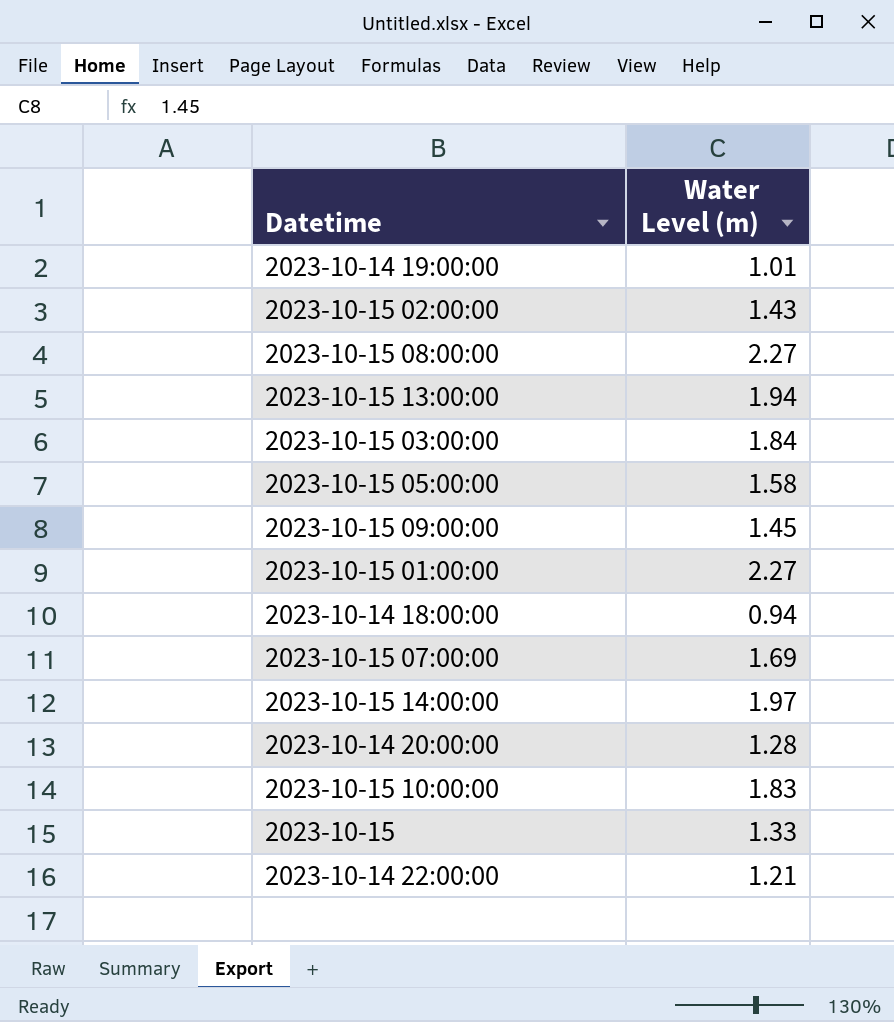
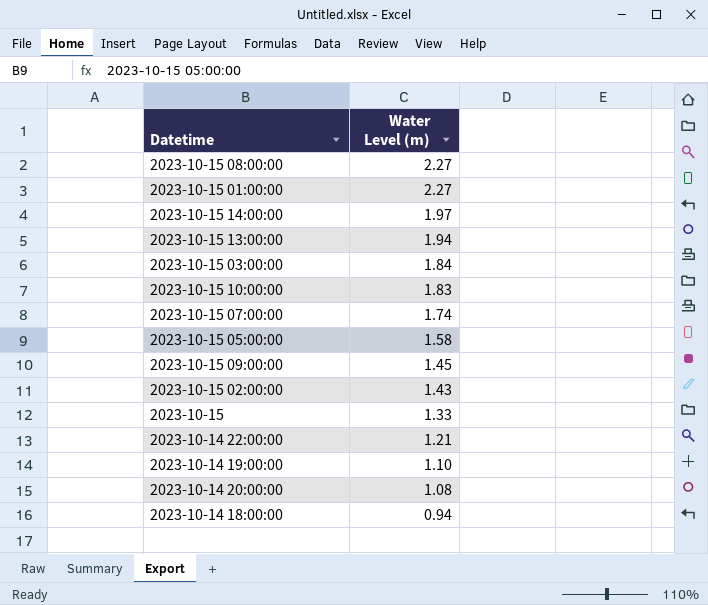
row order: none -> Water Level (m) descending
2023-10-15 07:00:00 | Water Level (m): 1.69 -> 1.74
2023-10-14 19:00:00 | Water Level (m): 1.01 -> 1.10
2023-10-14 20:00:00 | Water Level (m): 1.28 -> 1.08

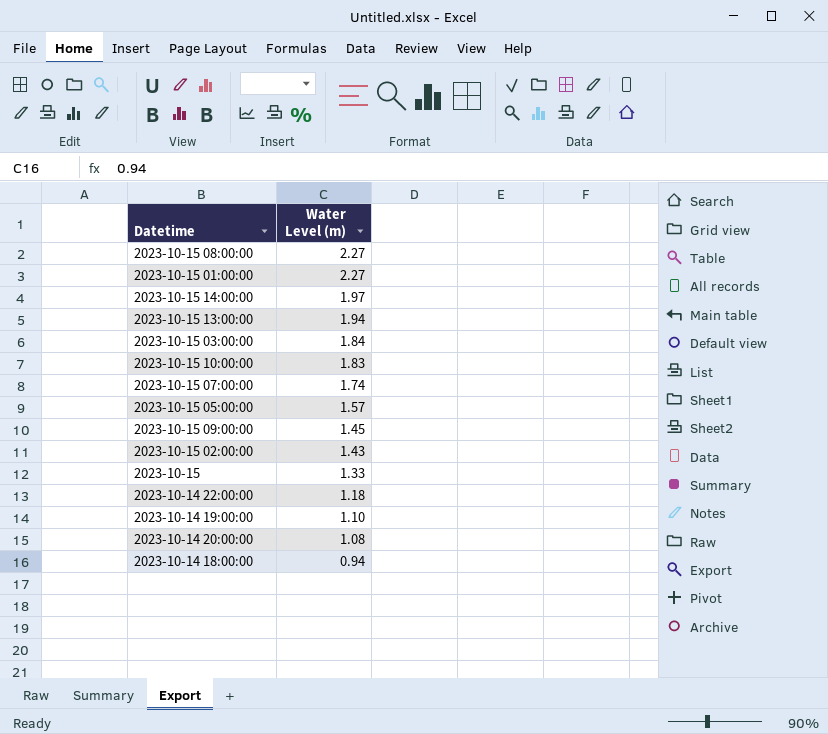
2023-10-15 05:00:00 | Water Level (m): 1.58 -> 1.57
2023-10-14 22:00:00 | Water Level (m): 1.21 -> 1.18

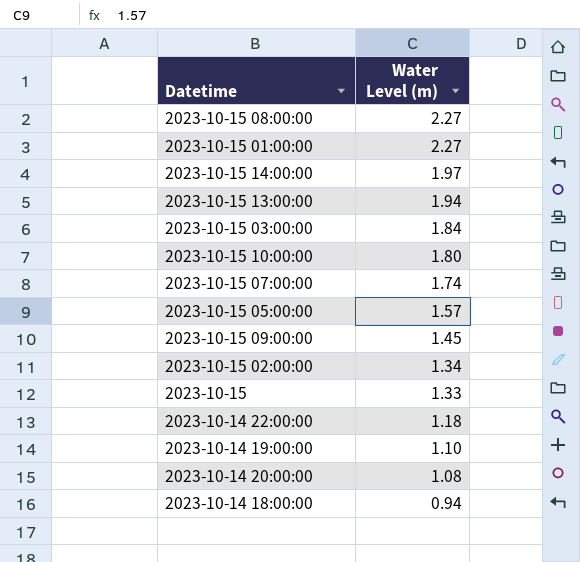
2023-10-15 10:00:00 | Water Level (m): 1.83 -> 1.80
2023-10-15 02:00:00 | Water Level (m): 1.43 -> 1.34

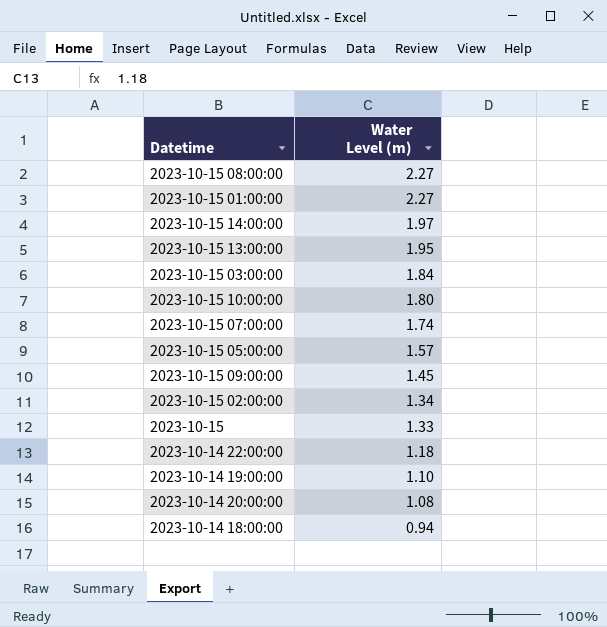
2023-10-15 13:00:00 | Water Level (m): 1.94 -> 1.95

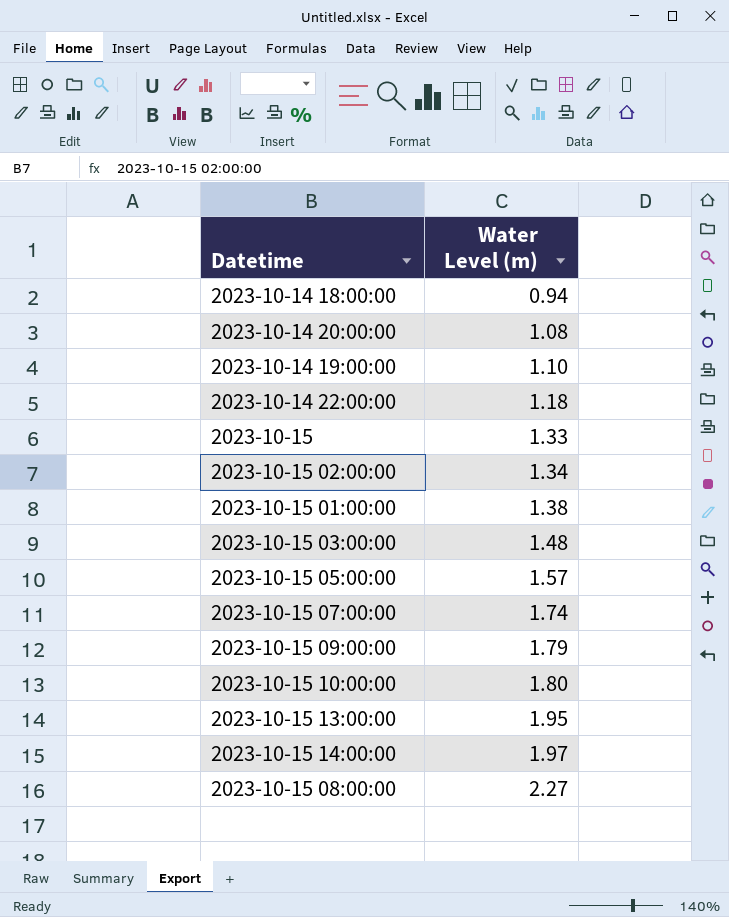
row order: Water Level (m) descending -> Water Level (m) ascending
2023-10-15 01:00:00 | Water Level (m): 2.27 -> 1.38
2023-10-15 03:00:00 | Water Level (m): 1.84 -> 1.48
2023-10-15 09:00:00 | Water Level (m): 1.45 -> 1.79

